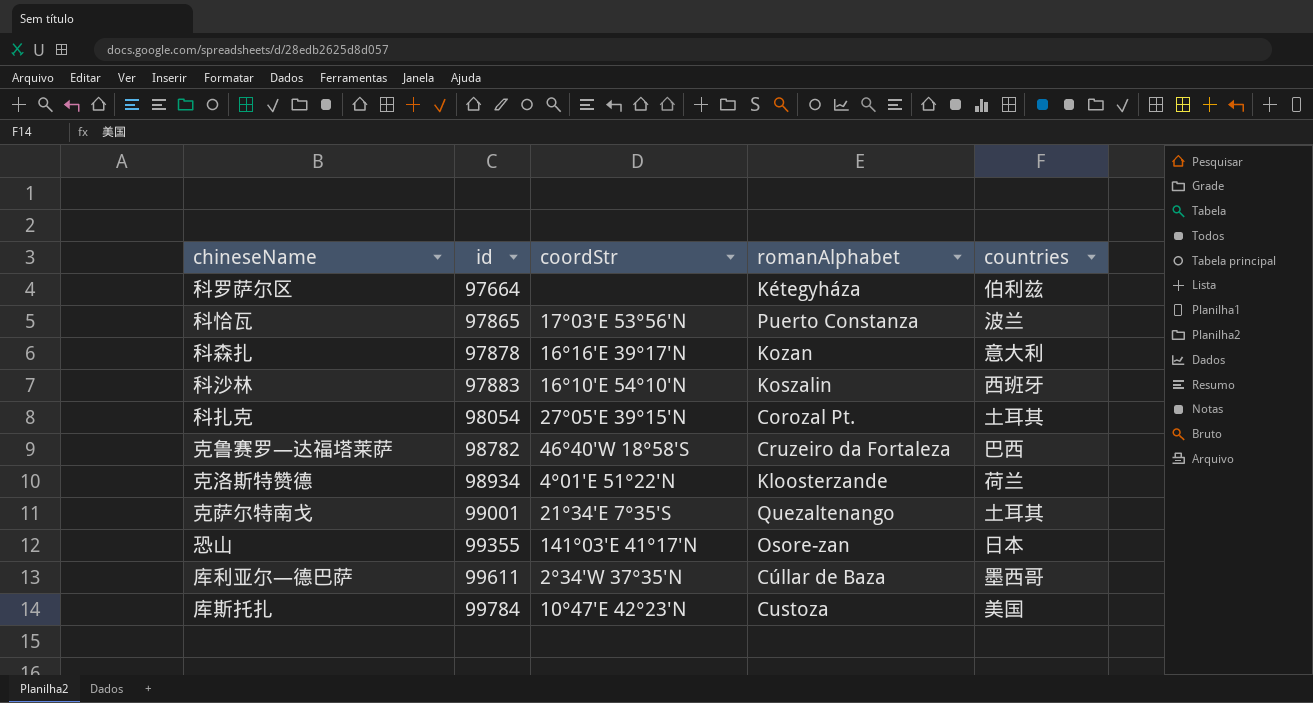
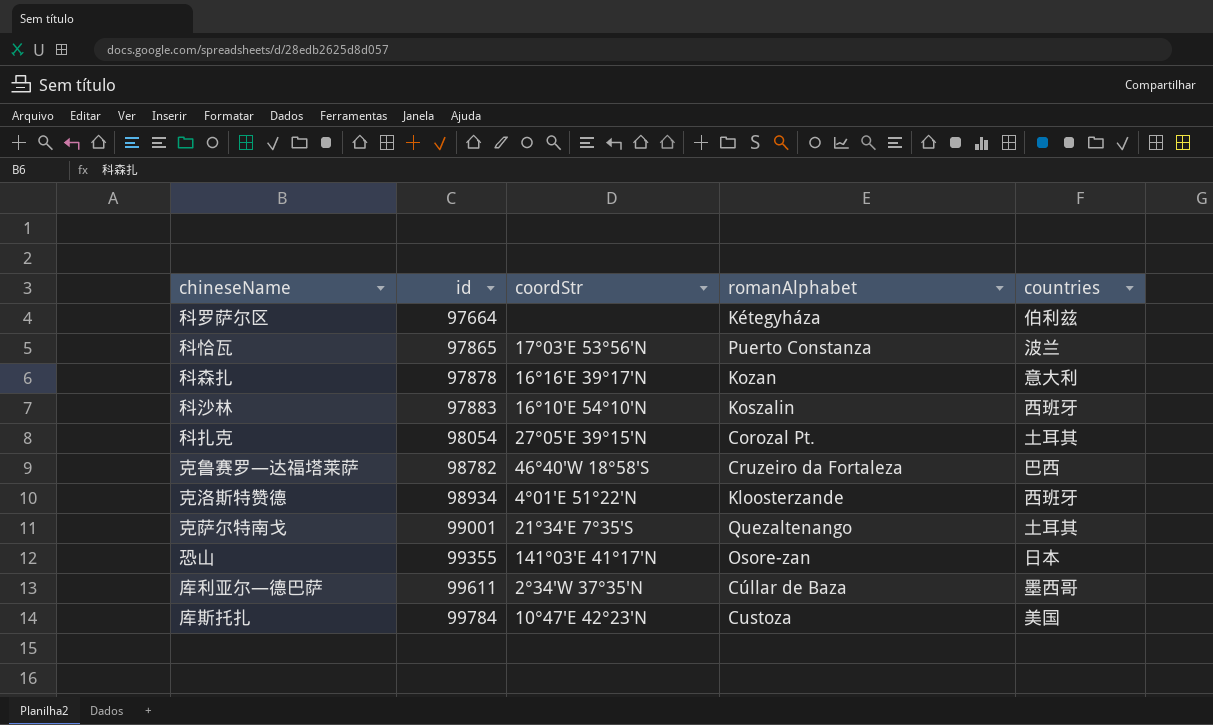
克洛斯特赞德 | countries: 荷兰 -> 西班牙

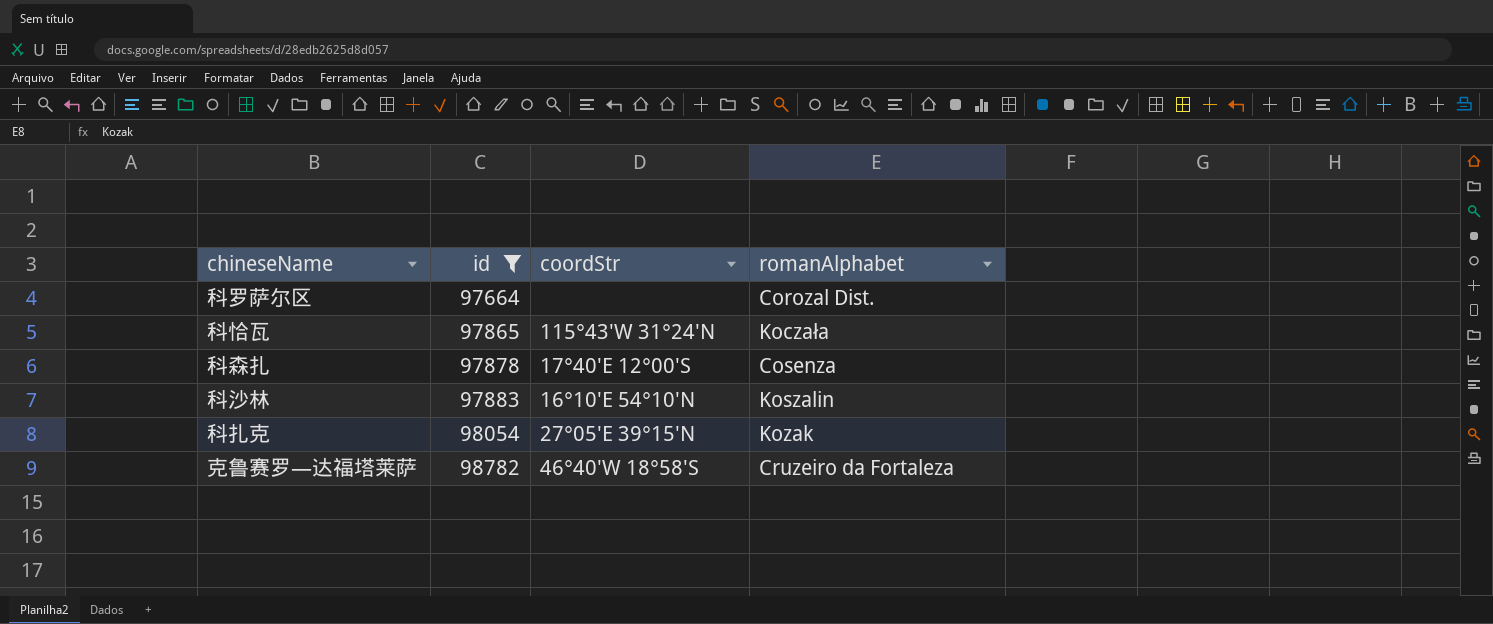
filter: none -> id <= 98782
column countries | position: 5 -> none
科罗萨尔区 | romanAlphabet: Kétegyháza -> Corozal Dist.
科恰瓦 | coordStr: 17°03′E 53°56′N -> 115°43′W 31°24′N
科恰瓦 | romanAlphabet: Puerto Constanza -> Koczała
科森扎 | coordStr: 16°16′E 39°17′N -> 17°40′E 12°00′S
科森扎 | romanAlphabet: Kozan -> Cosenza
科扎克 | romanAlphabet: Corozal Pt. -> Kozak

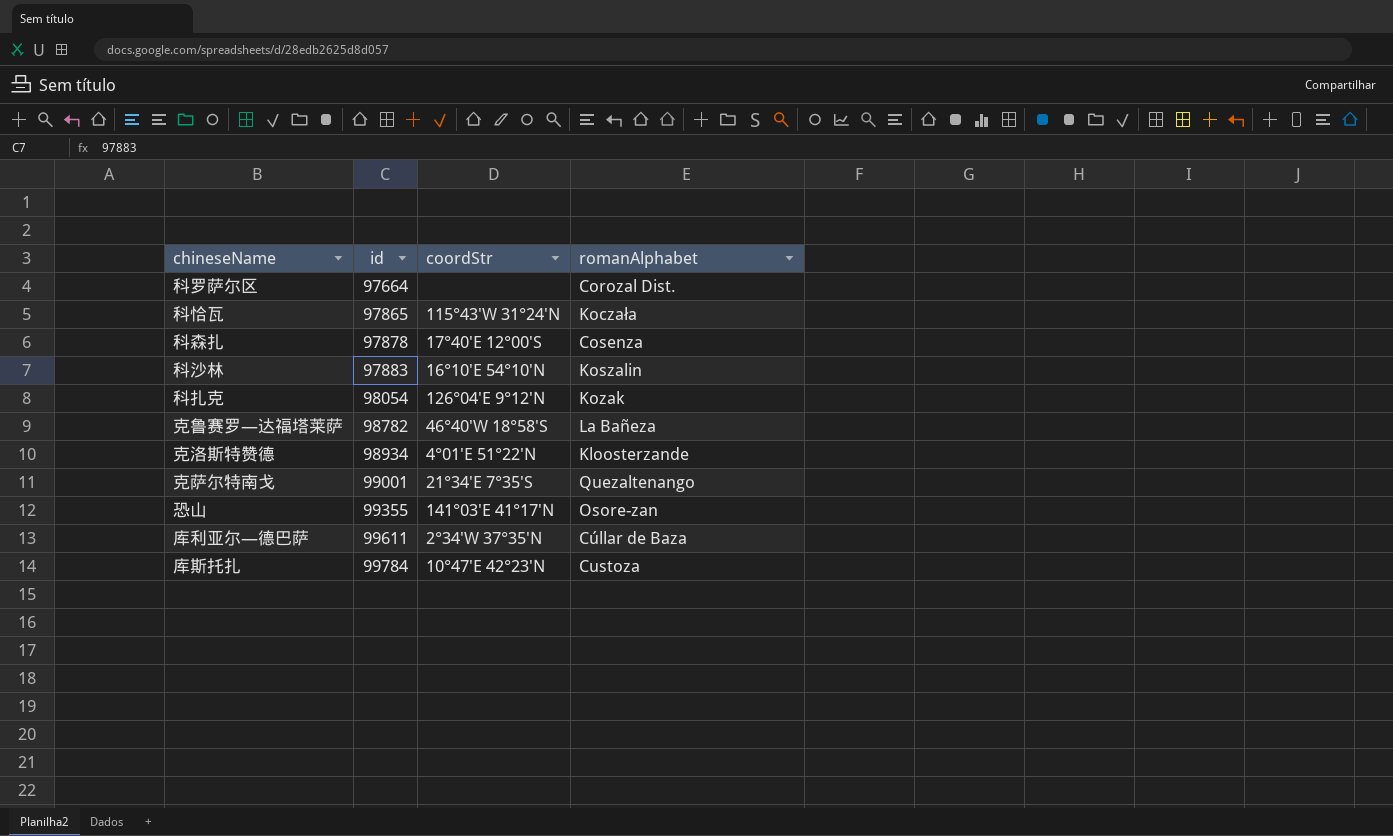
filter: id <= 98782 -> none
科扎克 | coordStr: 27°05′E 39°15′N -> 126°04′E 9°12′N
克鲁赛罗—达福塔莱萨 | romanAlphabet: Cruzeiro da Fortaleza -> La Bañeza

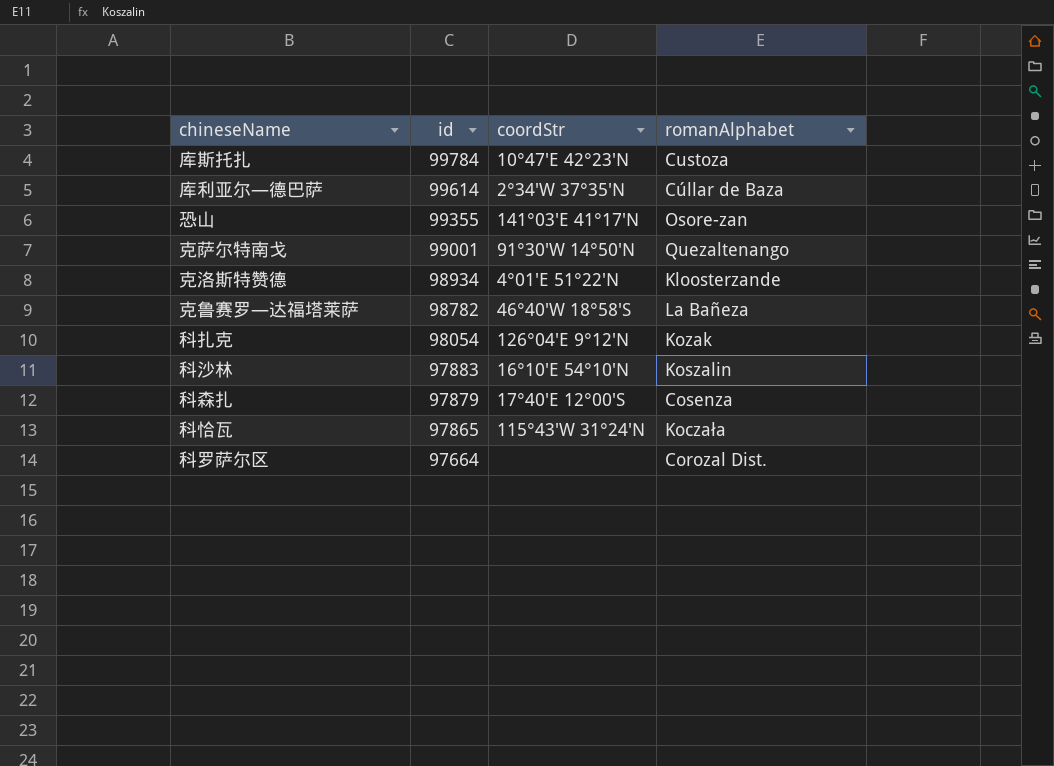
row order: id ascending -> id descending
库利亚尔—德巴萨 | id: 99611 -> 99614
克萨尔特南戈 | coordStr: 21°34′E 7°35′S -> 91°30′W 14°50′N
科森扎 | id: 97878 -> 97879

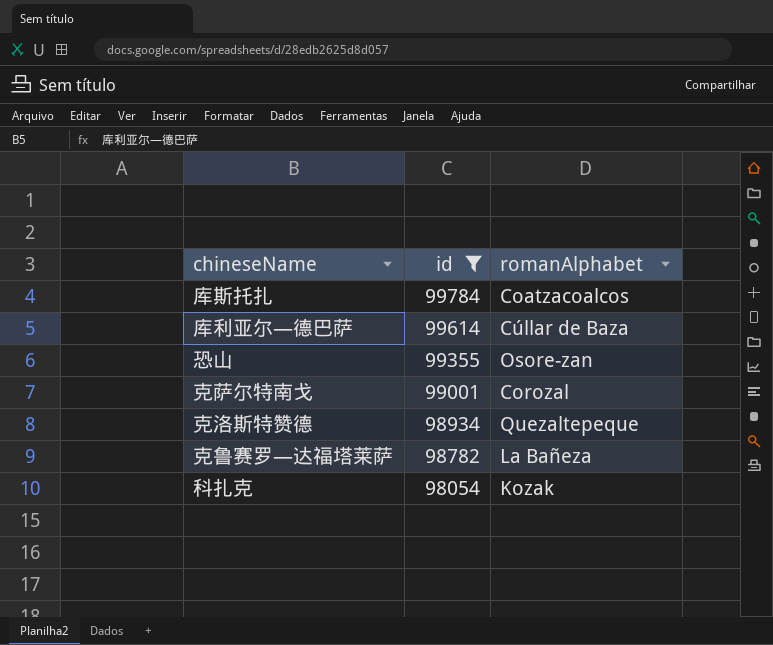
filter: none -> id >= 98054
column coordStr | position: 3 -> none
库斯托扎 | romanAlphabet: Custoza -> Coatzacoalcos
克萨尔特南戈 | romanAlphabet: Quezaltenango -> Corozal
克洛斯特赞德 | romanAlphabet: Kloosterzande -> Quezaltepeque

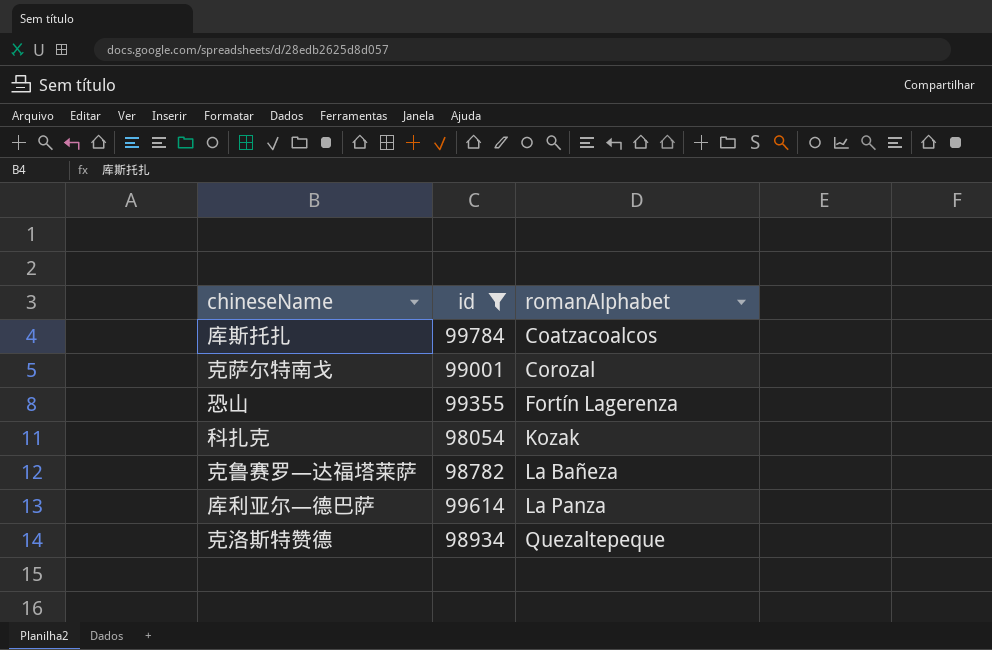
row order: id descending -> romanAlphabet ascending
恐山 | romanAlphabet: Osore-zan -> Fortín Lagerenza
库利亚尔—德巴萨 | romanAlphabet: Cúllar de Baza -> La Panza

